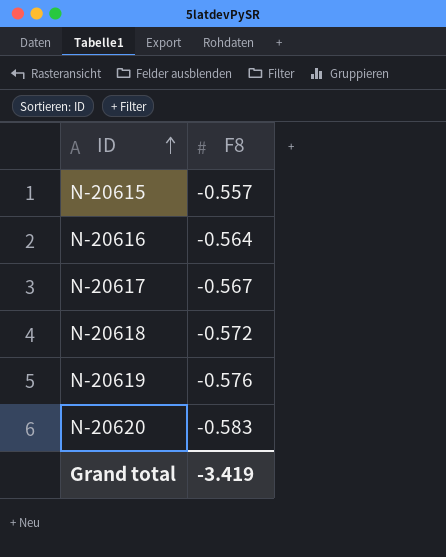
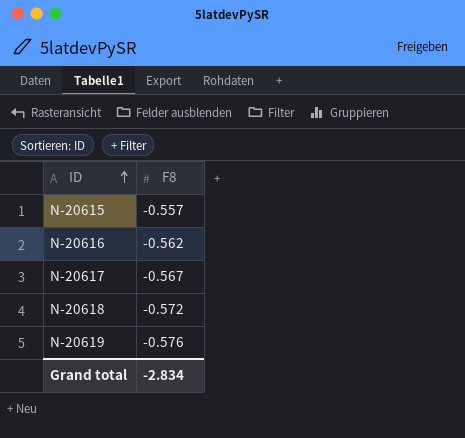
row N-20620: -0.583 -> none
N-20616 | F8: -0.564 -> -0.562
Grand total | F8: -3.419 -> -2.834

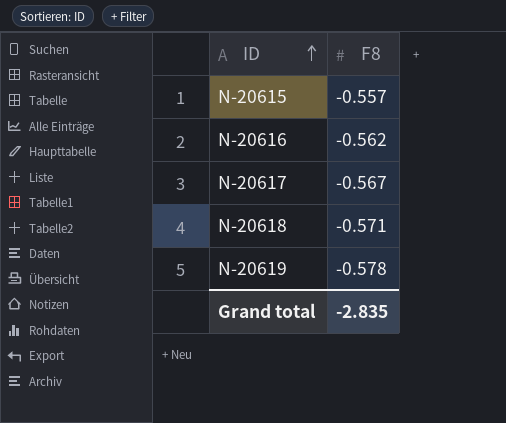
N-20618 | F8: -0.572 -> -0.571
N-20619 | F8: -0.576 -> -0.578
Grand total | F8: -2.834 -> -2.835

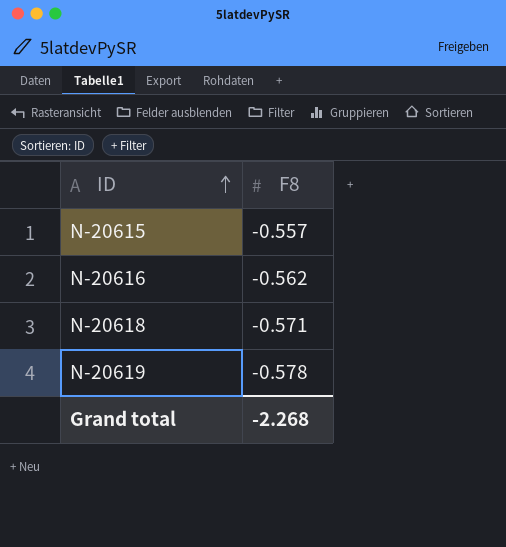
row N-20617: -0.567 -> none
Grand total | F8: -2.835 -> -2.268

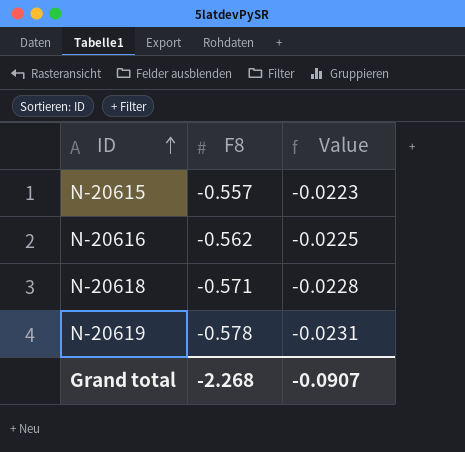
column Value | formula: none -> [F8] * 0.04

